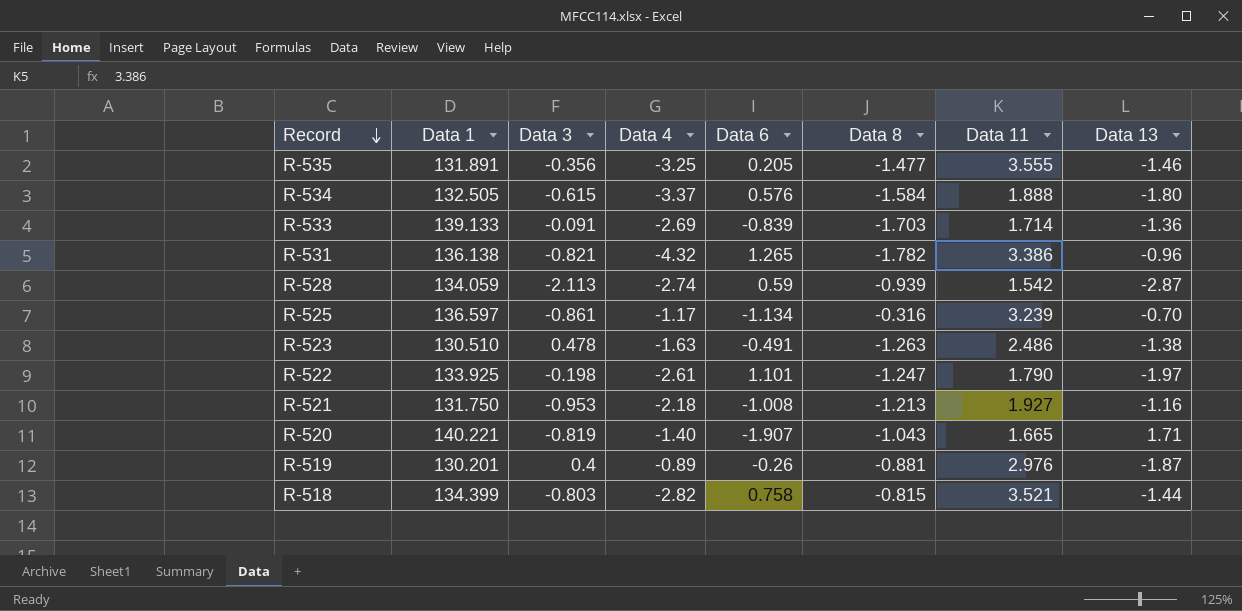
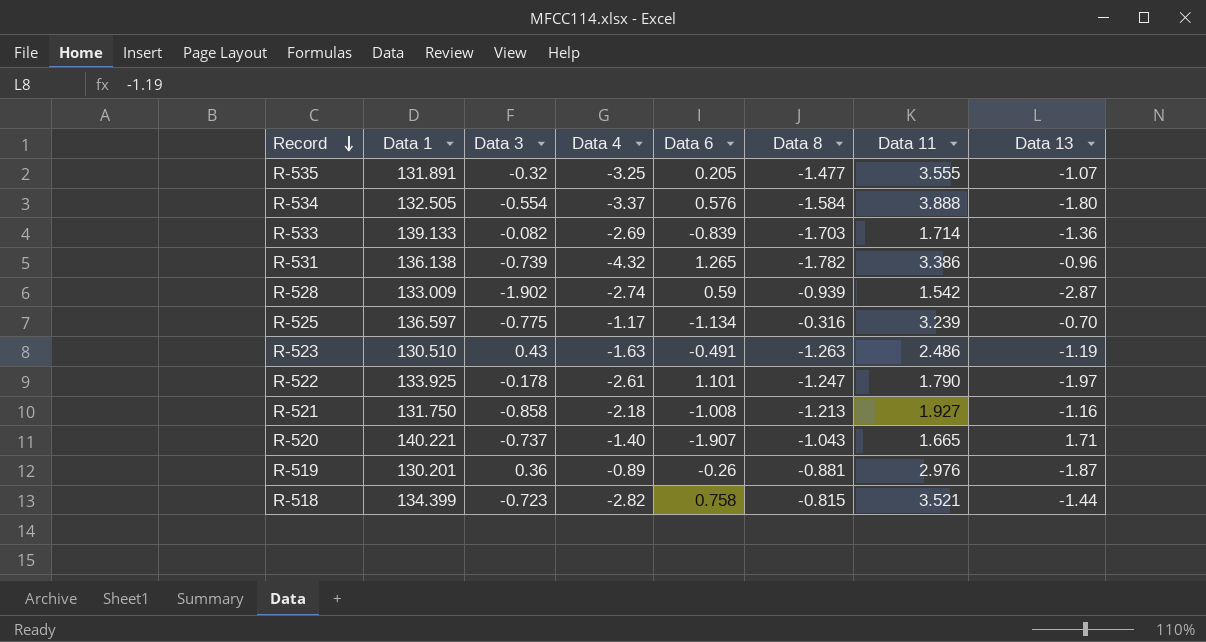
R-535 | Data 3: -0.356 -> -0.32
R-535 | Data 13: -1.46 -> -1.07
R-534 | Data 3: -0.615 -> -0.554
R-534 | Data 11: 1.888 -> 3.888
R-533 | Data 3: -0.091 -> -0.082
R-531 | Data 3: -0.821 -> -0.739
R-528 | Data 1: 134.059 -> 133.009
R-528 | Data 3: -2.113 -> -1.902
R-525 | Data 3: -0.861 -> -0.775
R-523 | Data 3: 0.478 -> 0.43
R-523 | Data 13: -1.38 -> -1.19
R-522 | Data 3: -0.198 -> -0.178
R-521 | Data 3: -0.953 -> -0.858
R-520 | Data 3: -0.819 -> -0.737
R-519 | Data 3: 0.4 -> 0.36
R-518 | Data 3: -0.803 -> -0.723

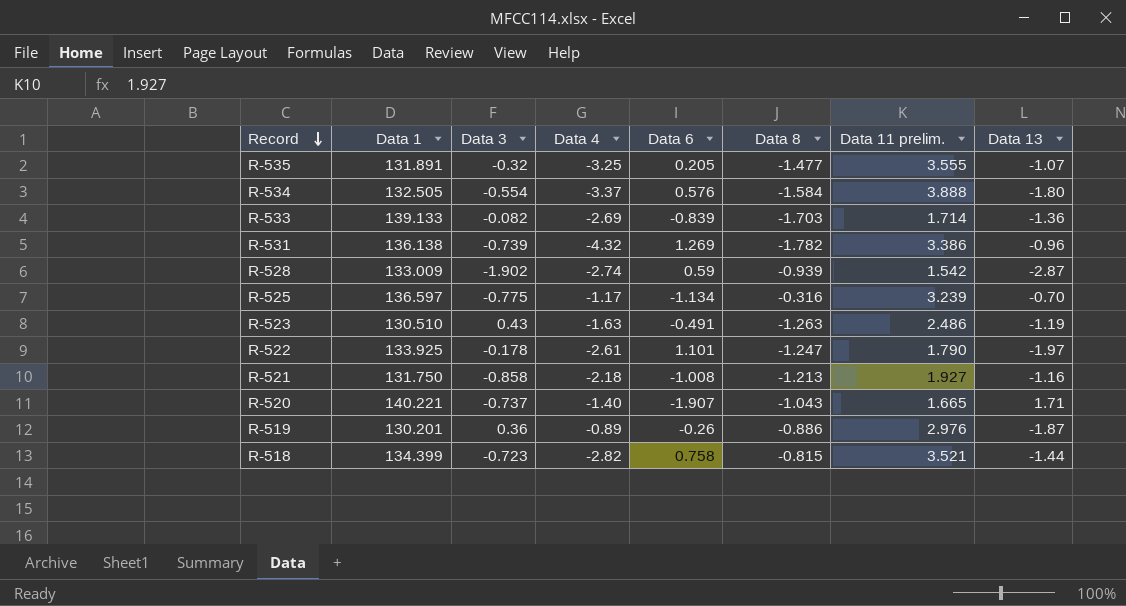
column name: Data 11 -> Data 11 prelim.
R-531 | Data 6: 1.265 -> 1.269
R-519 | Data 8: -0.881 -> -0.886

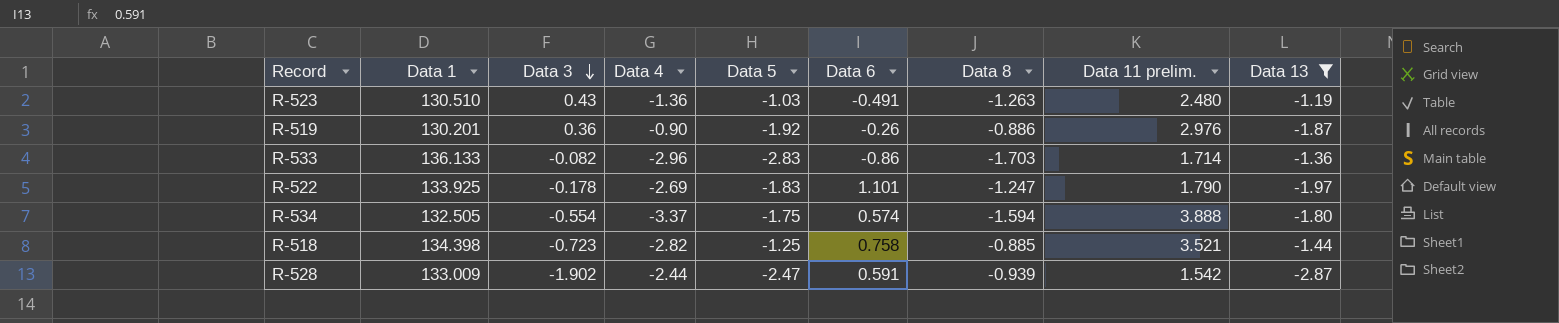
filter: none -> Data 13 <= -1.19
row order: Record descending -> Data 3 descending
column Data 5 | position: none -> 5
R-523 | Data 4: -1.63 -> -1.36
R-523 | Data 11 prelim.: 2.486 -> 2.480
R-519 | Data 4: -0.89 -> -0.90
R-533 | Data 1: 139.133 -> 136.133
R-533 | Data 4: -2.69 -> -2.96
R-533 | Data 6: -0.839 -> -0.86
R-522 | Data 4: -2.61 -> -2.69
R-534 | Data 6: 0.576 -> 0.574
R-534 | Data 8: -1.584 -> -1.594
R-518 | Data 1: 134.399 -> 134.398
R-518 | Data 8: -0.815 -> -0.885
R-528 | Data 4: -2.74 -> -2.44
R-528 | Data 6: 0.59 -> 0.591

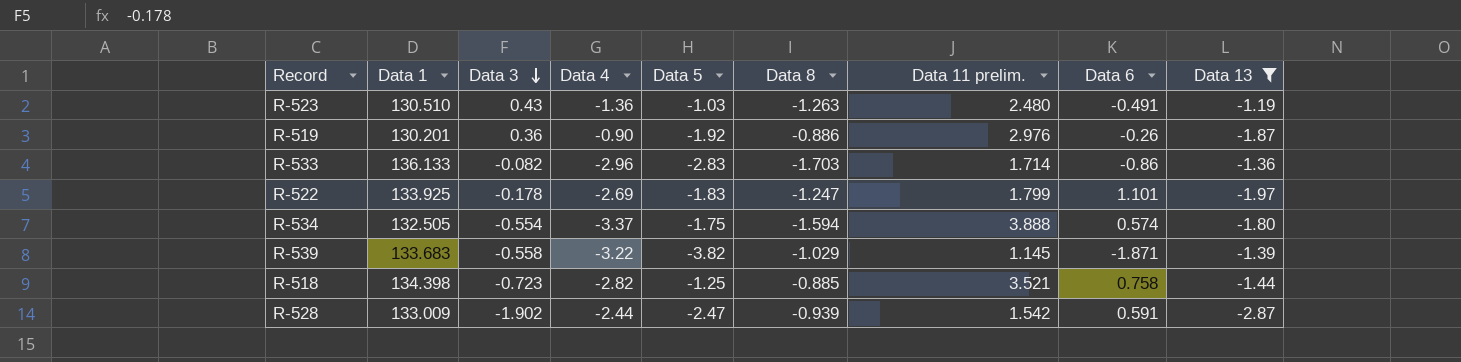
column Data 6 | position: 6 -> 8
R-522 | Data 11 prelim.: 1.790 -> 1.799
row R-539: none -> 133.683 | -0.558 | -3.22 | -3.82 | -1.029 | 1.145 | -1.871 | -1.39

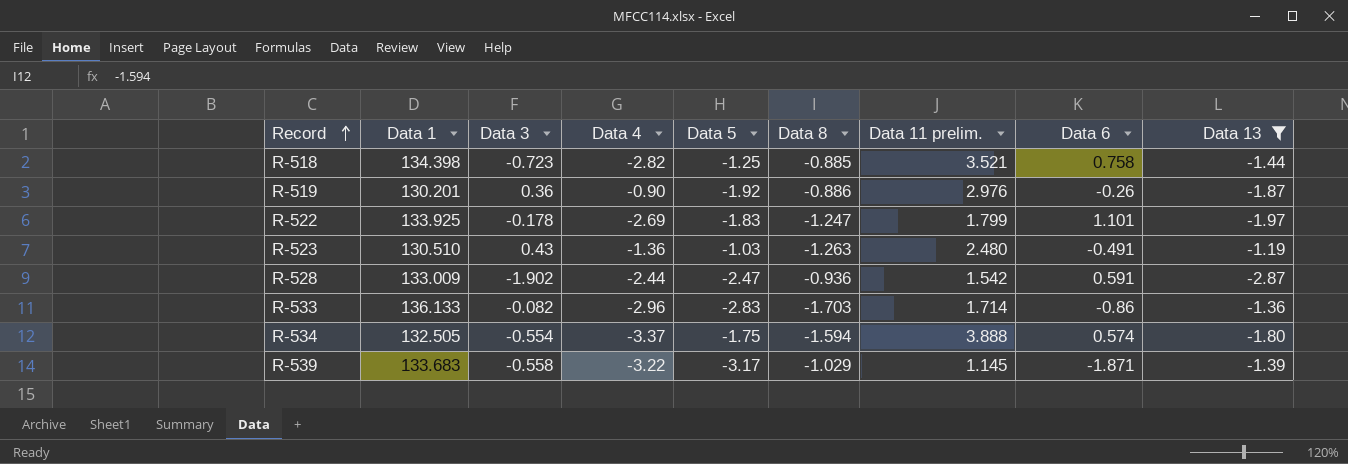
row order: Data 3 descending -> Record ascending
R-528 | Data 8: -0.939 -> -0.936
R-539 | Data 5: -3.82 -> -3.17

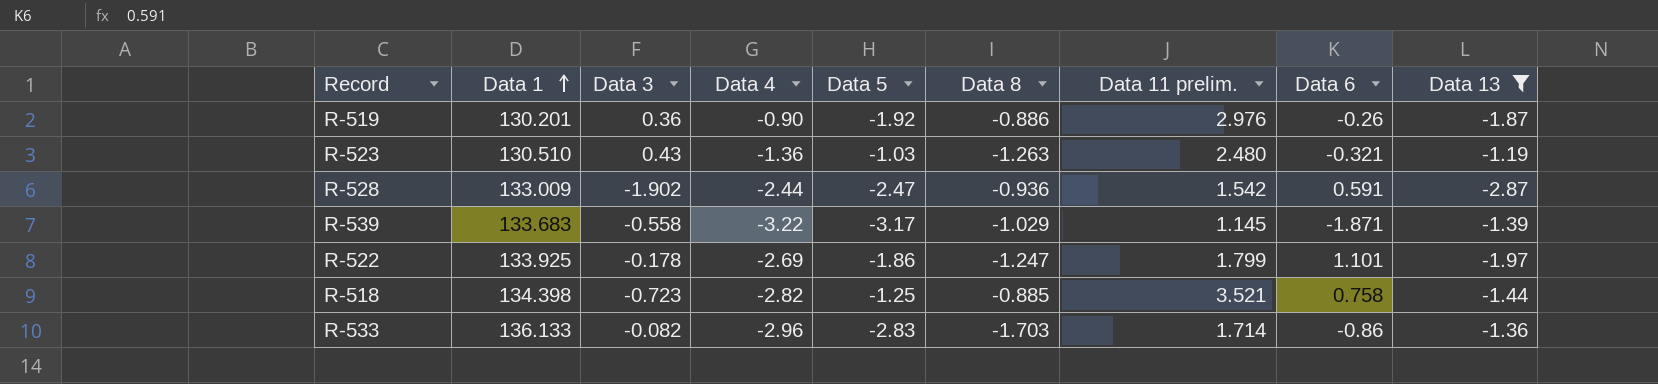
row order: Record ascending -> Data 1 ascending
row R-534: 132.505 | -0.554 | -3.37 | -1.75 | -1.594 | 3.888 | 0.574 | -1.80 -> none
R-523 | Data 6: -0.491 -> -0.321
R-522 | Data 5: -1.83 -> -1.86

